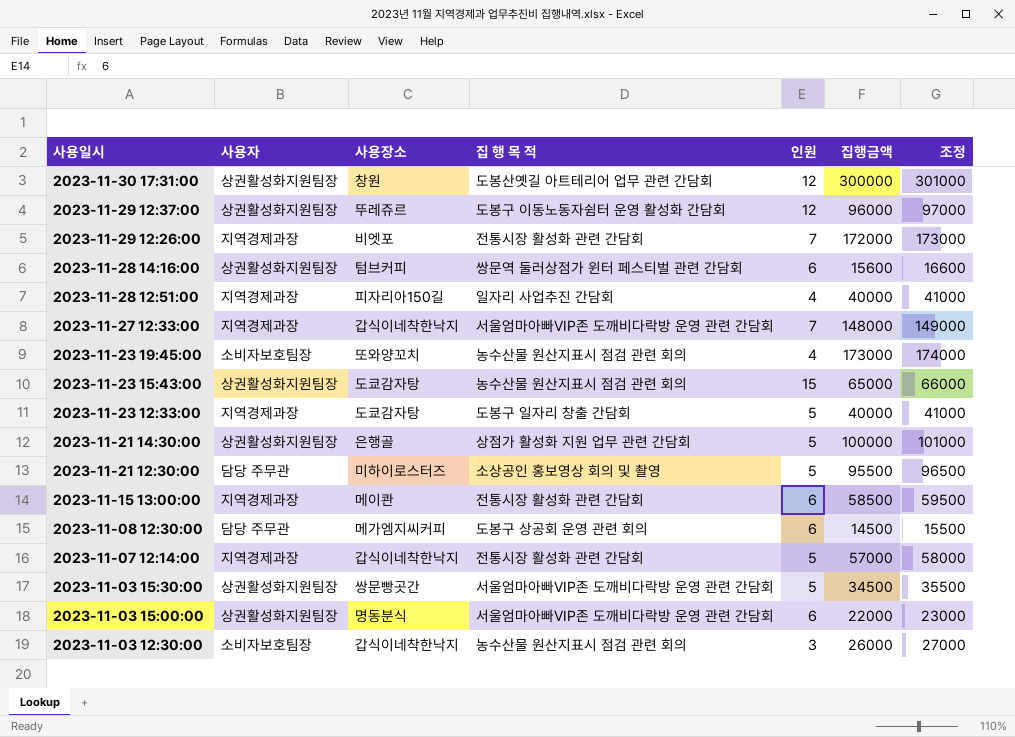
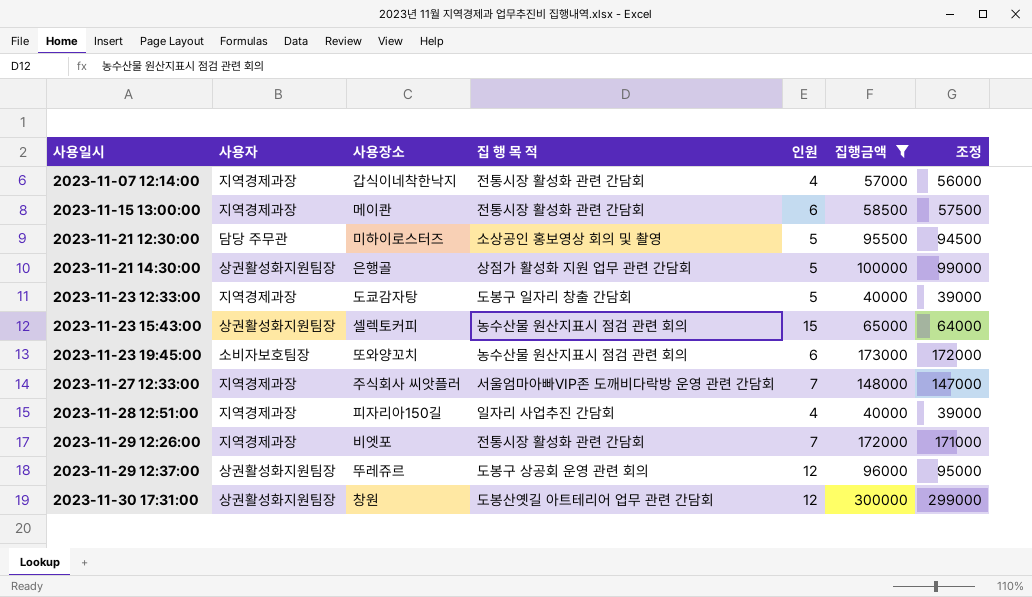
filter: none -> 집행금액 >= 40000
row order: 사용일시 descending -> 사용일시 ascending
column 조정 | formula: [집행금액] + 1000 -> [집행금액] - 1000
2023-11-07 12:14:00 | 인원: 5 -> 4
2023-11-23 15:43:00 | 사용장소: 도쿄감자탕 -> 셀렉토커피
2023-11-23 19:45:00 | 인원: 4 -> 6
2023-11-27 12:33:00 | 사용장소: 갑식이네착한낙지 -> 주식회사 씨앗플러
2023-11-29 12:37:00 | 집 행 목 적: 도봉구 이동노동자쉼터 운영 활성화 간담회 -> 도봉구 상공회 운영 관련 회의

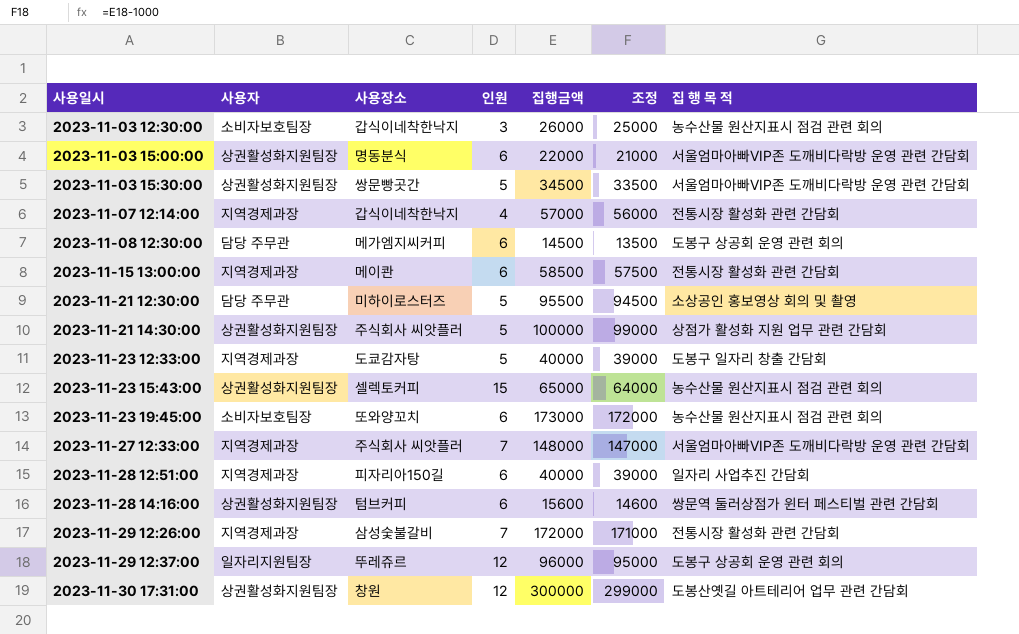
filter: 집행금액 >= 40000 -> none
column 집 행 목 적 | position: 4 -> 7
2023-11-21 14:30:00 | 사용장소: 은행골 -> 주식회사 씨앗플러
2023-11-28 12:51:00 | 인원: 4 -> 6
2023-11-29 12:26:00 | 사용장소: 비엣포 -> 삼성숯불갈비
2023-11-29 12:37:00 | 사용자: 상권활성화지원팀장 -> 일자리지원팀장

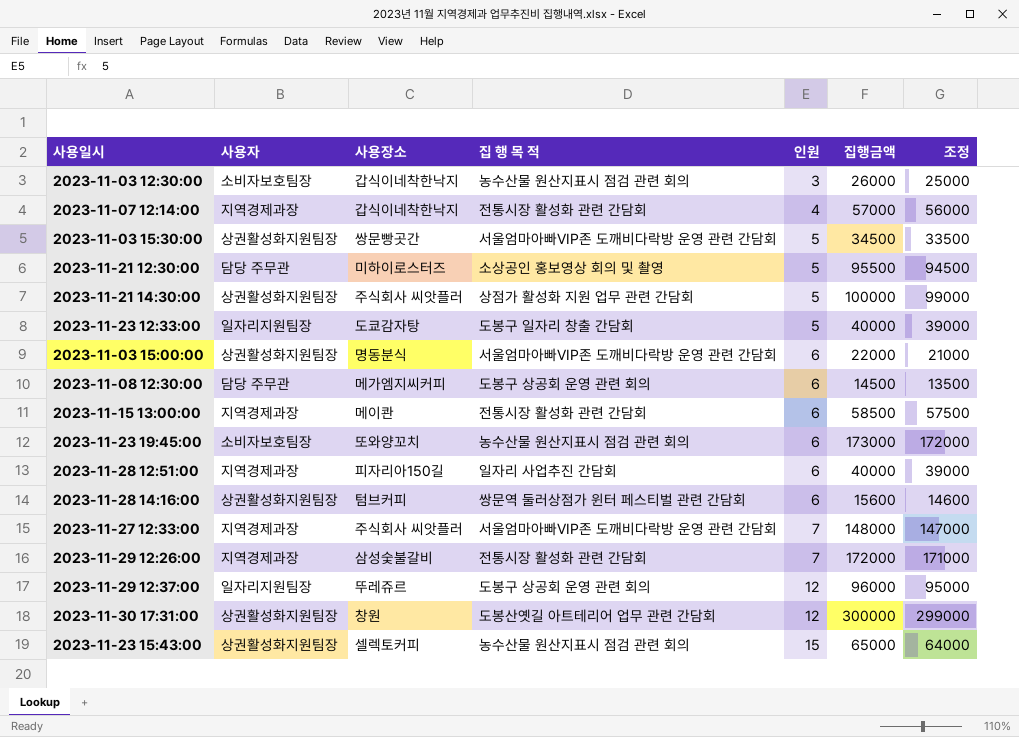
row order: 사용일시 ascending -> 인원 ascending
column 집 행 목 적 | position: 7 -> 4
2023-11-23 12:33:00 | 사용자: 지역경제과장 -> 일자리지원팀장

